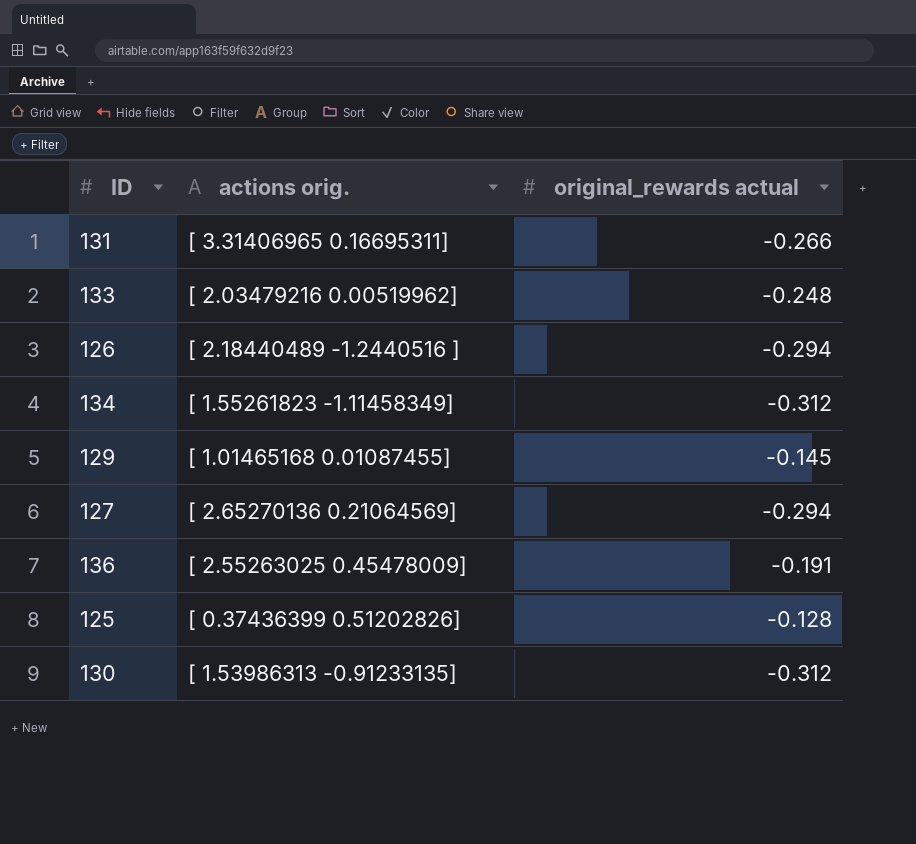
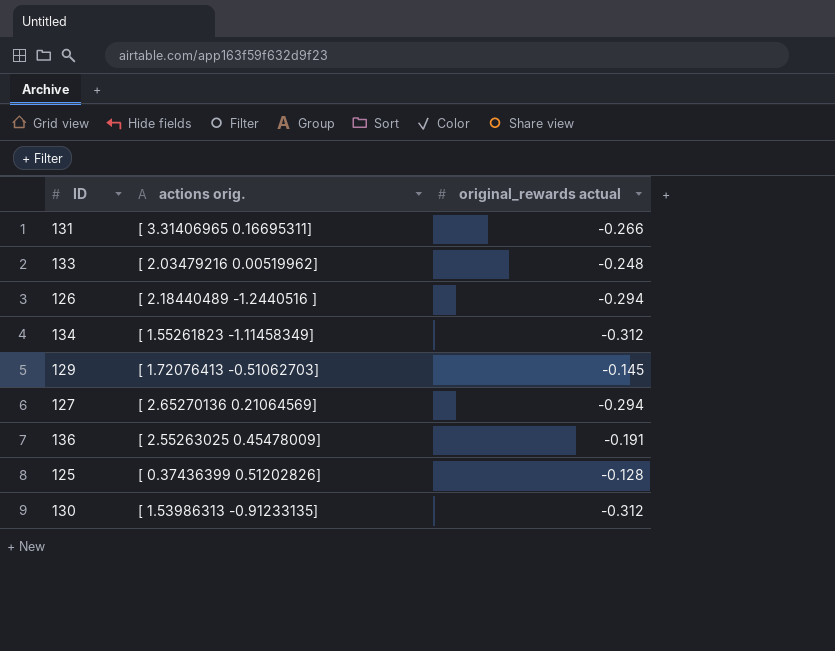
129 | actions orig.: [ 1.01465168 0.01087455] -> [ 1.72076413 -0.51062703]

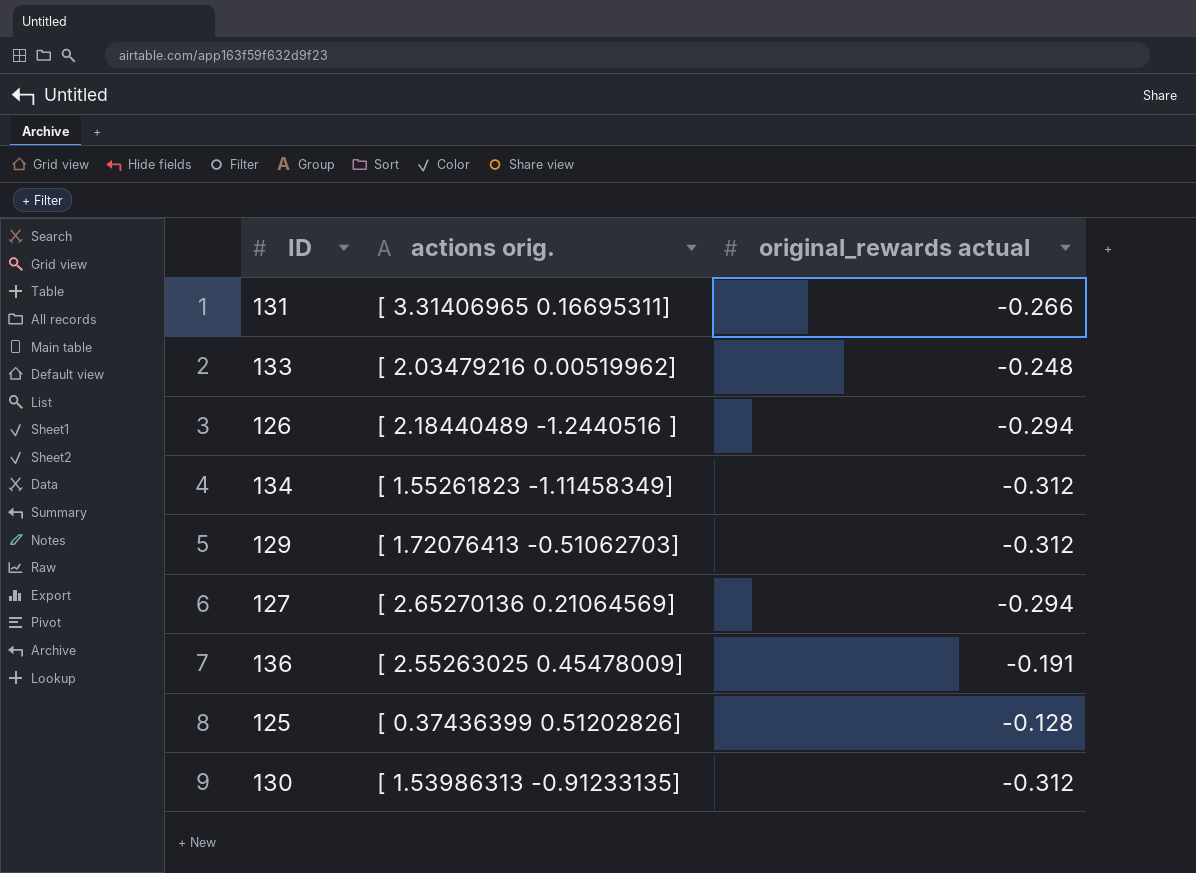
129 | original_rewards actual: -0.145 -> -0.312

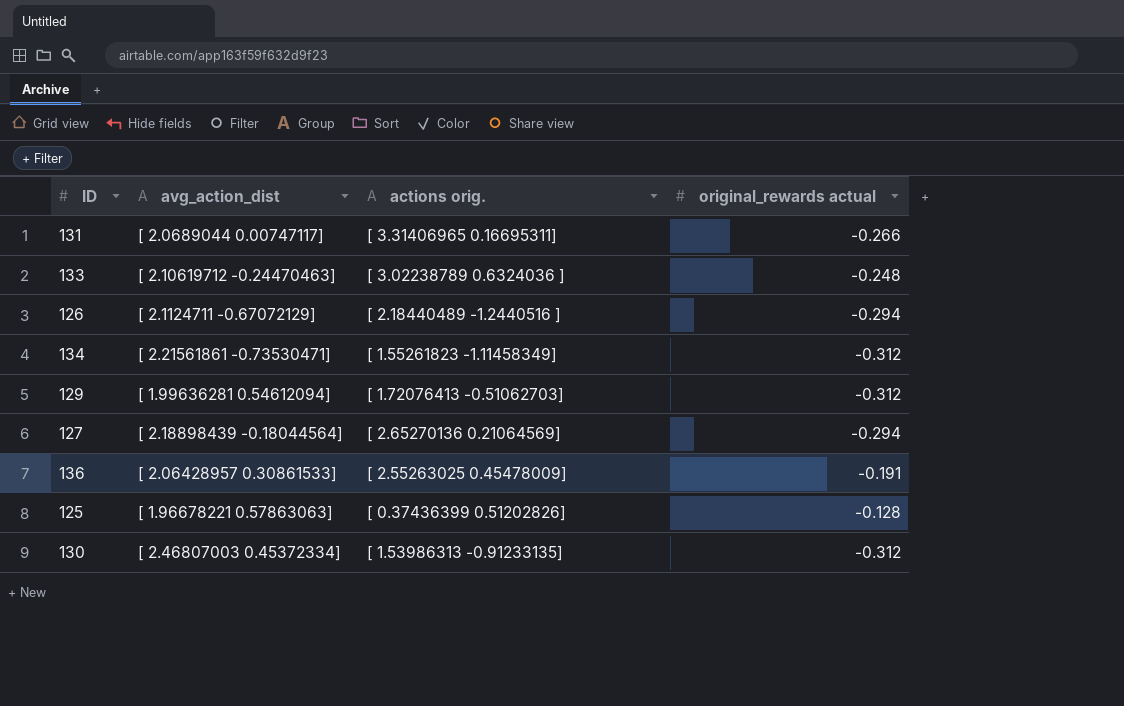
column avg_action_dist | position: none -> 2
133 | actions orig.: [ 2.03479216 0.00519962] -> [ 3.02238789 0.6324036 ]

